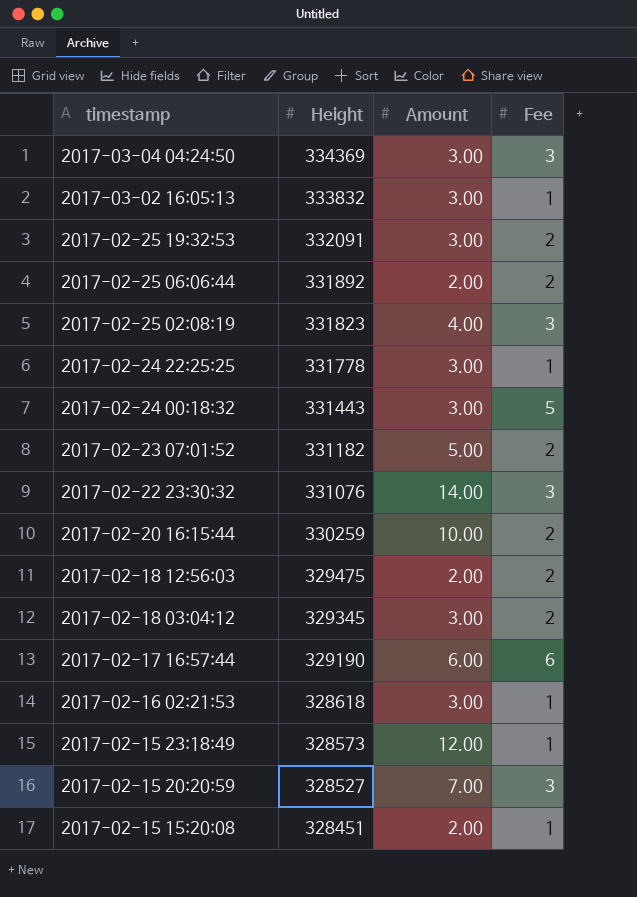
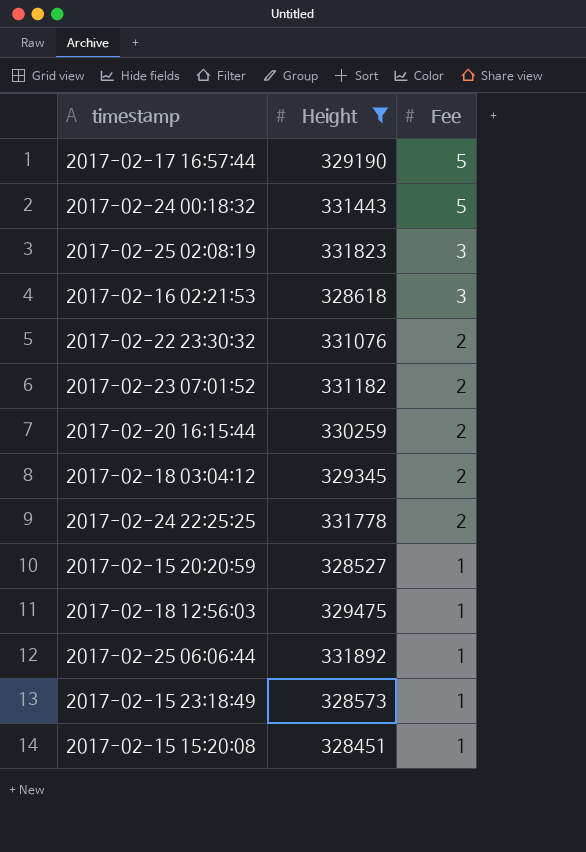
filter: none -> Height <= 331892
row order: timestamp descending -> Fee descending
column Amount | position: 3 -> none
2017-02-17 16:57:44 | Fee: 6 -> 5
2017-02-16 02:21:53 | Fee: 1 -> 3
2017-02-22 23:30:32 | Fee: 3 -> 2
2017-02-24 22:25:25 | Fee: 1 -> 2
2017-02-15 20:20:59 | Fee: 3 -> 1
2017-02-18 12:56:03 | Fee: 2 -> 1
2017-02-25 06:06:44 | Fee: 2 -> 1

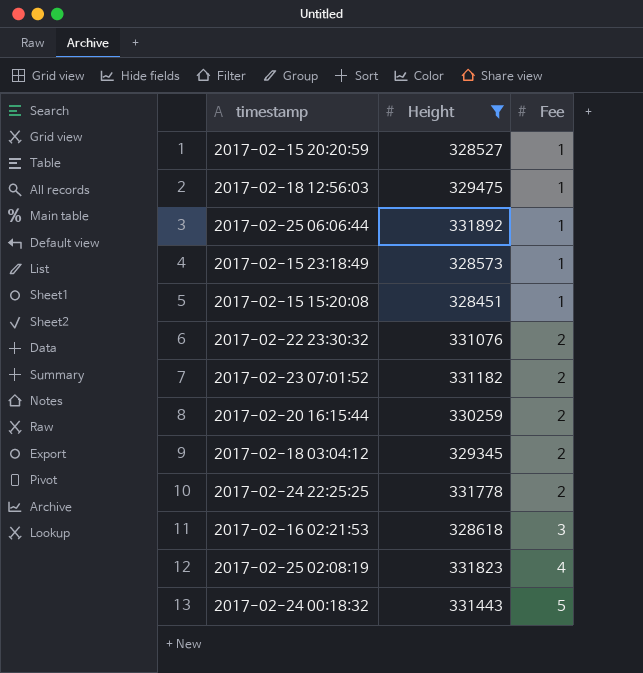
row order: Fee descending -> Fee ascending
row 2017-02-17 16:57:44: 329190 | 5 -> none
2017-02-25 02:08:19 | Fee: 3 -> 4

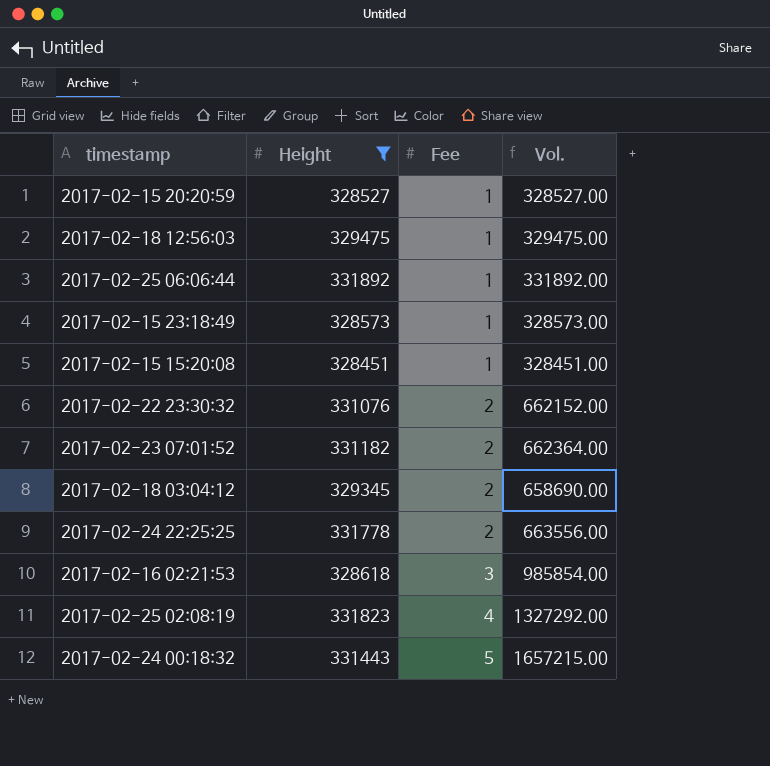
column Vol. | formula: none -> [Height] * [Fee]
row 2017-02-20 16:15:44: 330259 | 2 -> none

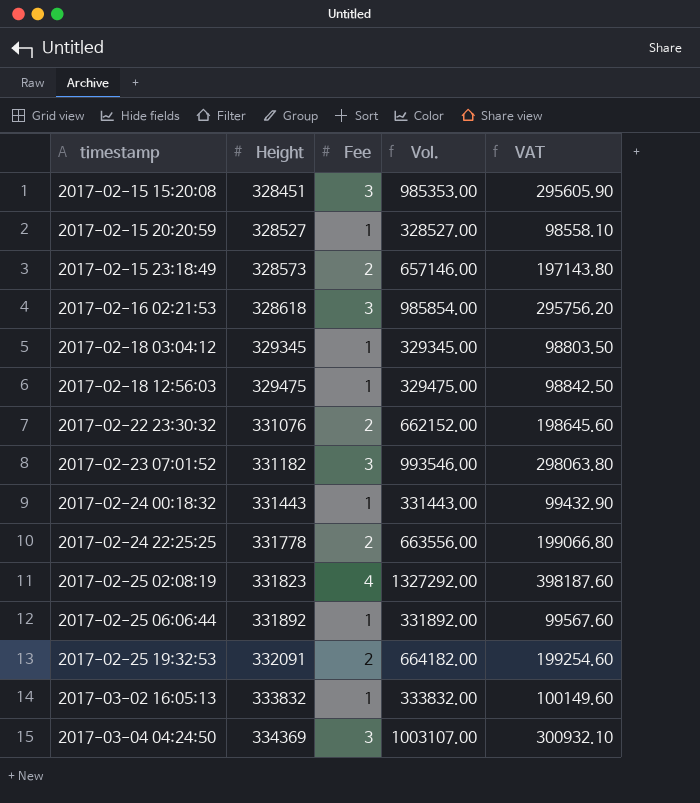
filter: Height <= 331892 -> none
row order: Fee ascending -> timestamp ascending
column VAT | formula: none -> [Vol.] * 0.3
2017-02-15 15:20:08 | Fee: 1 -> 3
2017-02-15 15:20:08 | Vol.: 328451.00 -> 985353.00
2017-02-15 23:18:49 | Fee: 1 -> 2
2017-02-15 23:18:49 | Vol.: 328573.00 -> 657146.00
2017-02-18 03:04:12 | Fee: 2 -> 1
2017-02-18 03:04:12 | Vol.: 658690.00 -> 329345.00
2017-02-23 07:01:52 | Fee: 2 -> 3
2017-02-23 07:01:52 | Vol.: 662364.00 -> 993546.00
2017-02-24 00:18:32 | Fee: 5 -> 1
2017-02-24 00:18:32 | Vol.: 1657215.00 -> 331443.00

